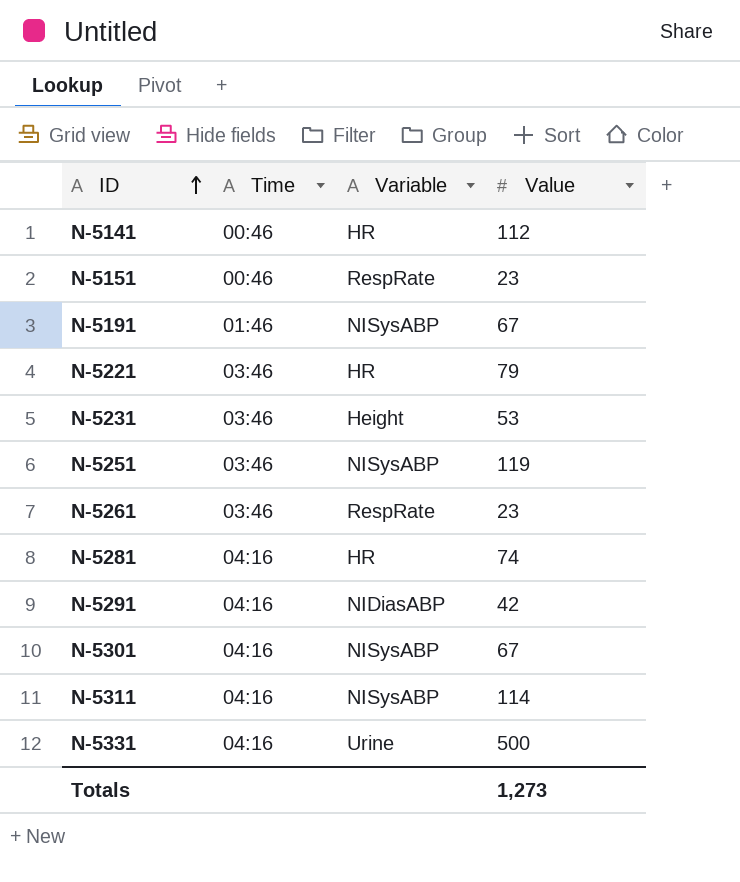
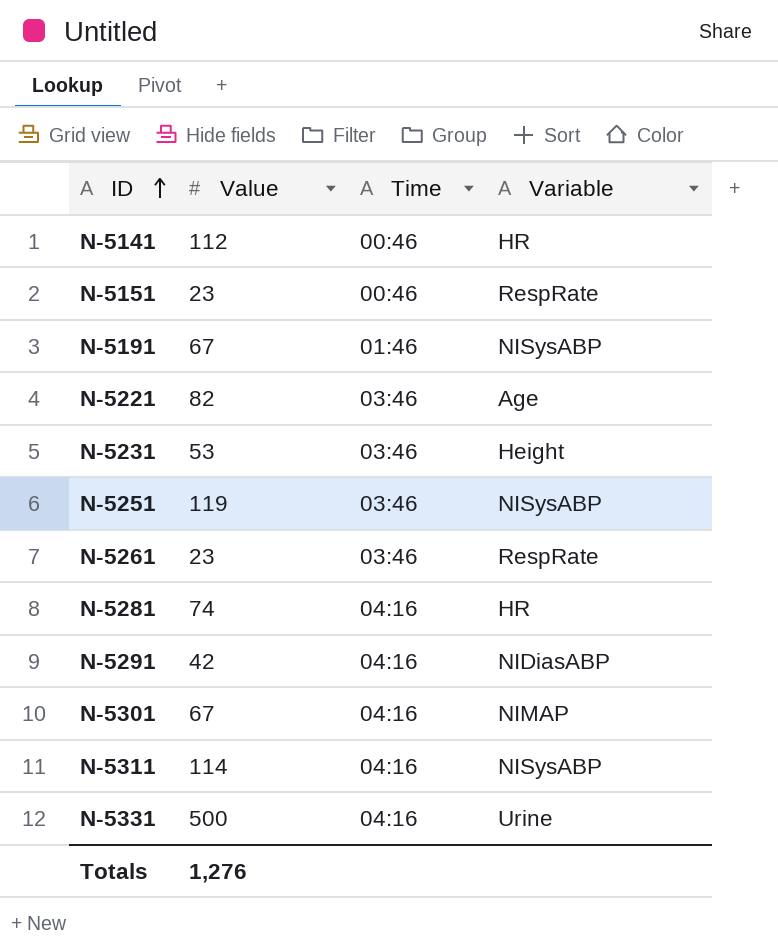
column Value | position: 4 -> 2
N-5221 | Value: 79 -> 82
N-5221 | Variable: HR -> Age
N-5301 | Variable: NISysABP -> NIMAP
Totals | Value: 1,273 -> 1,276

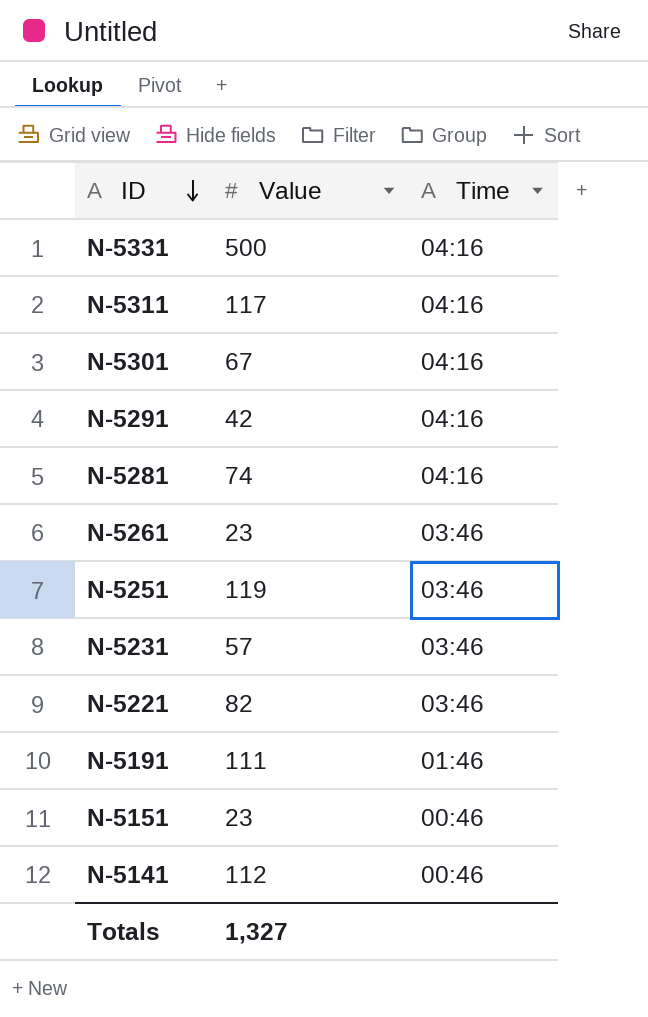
row order: ID ascending -> ID descending
column Variable | position: 4 -> none
N-5311 | Value: 114 -> 117
N-5231 | Value: 53 -> 57
N-5191 | Value: 67 -> 111
Totals | Value: 1,276 -> 1,327

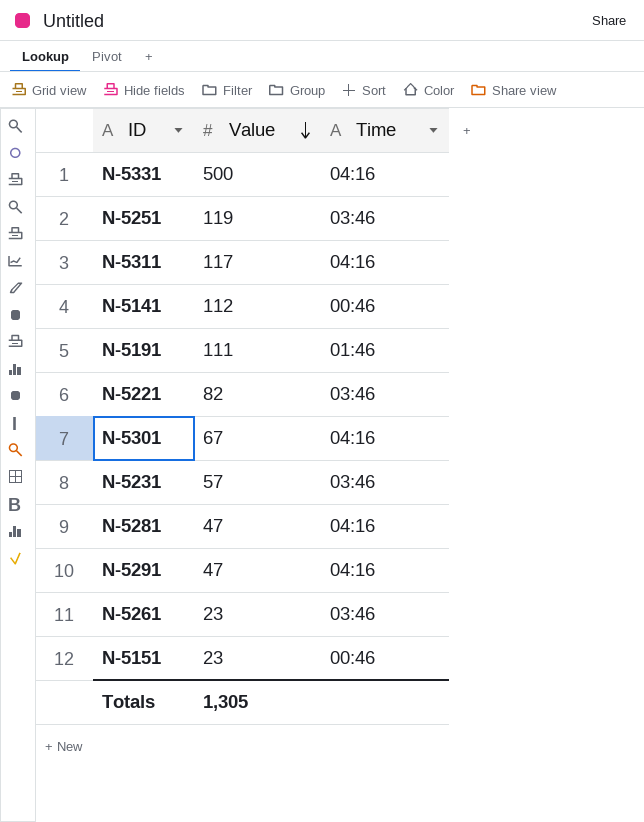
row order: ID descending -> Value descending
N-5281 | Value: 74 -> 47
N-5291 | Value: 42 -> 47
Totals | Value: 1,327 -> 1,305

